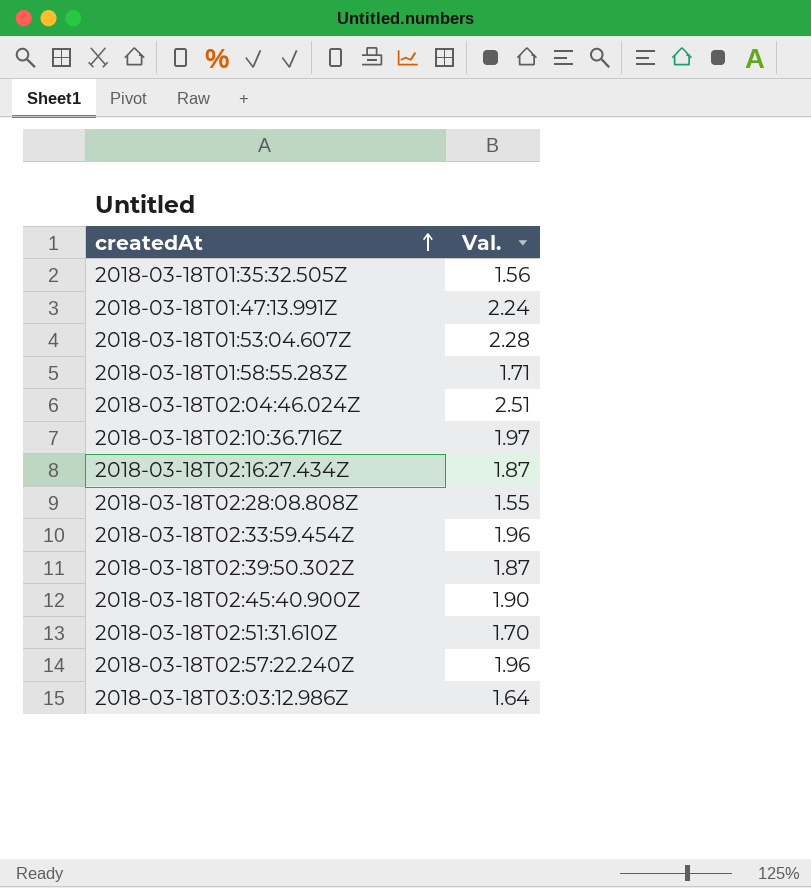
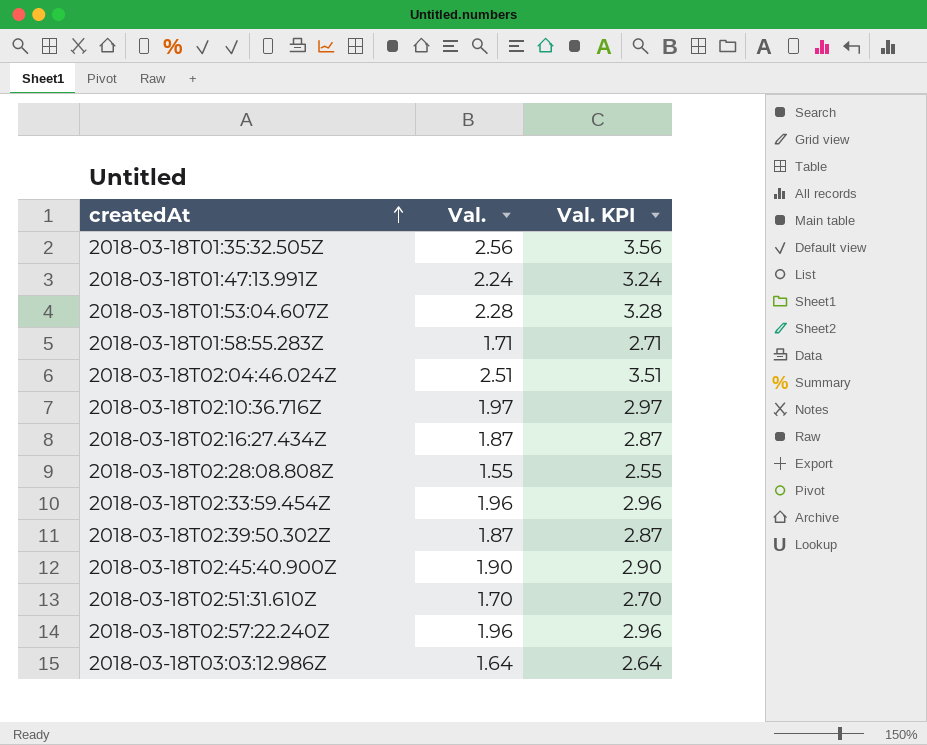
column Val. KPI | formula: none -> [Val.] + 1
2018-03-18T01:35:32.505Z | Val.: 1.56 -> 2.56

